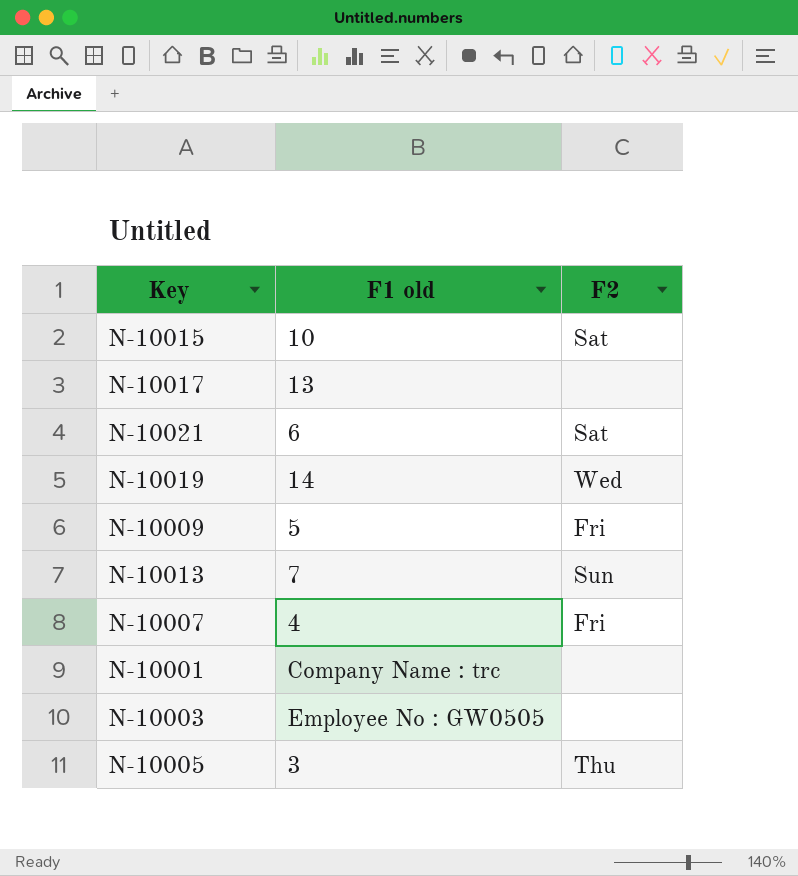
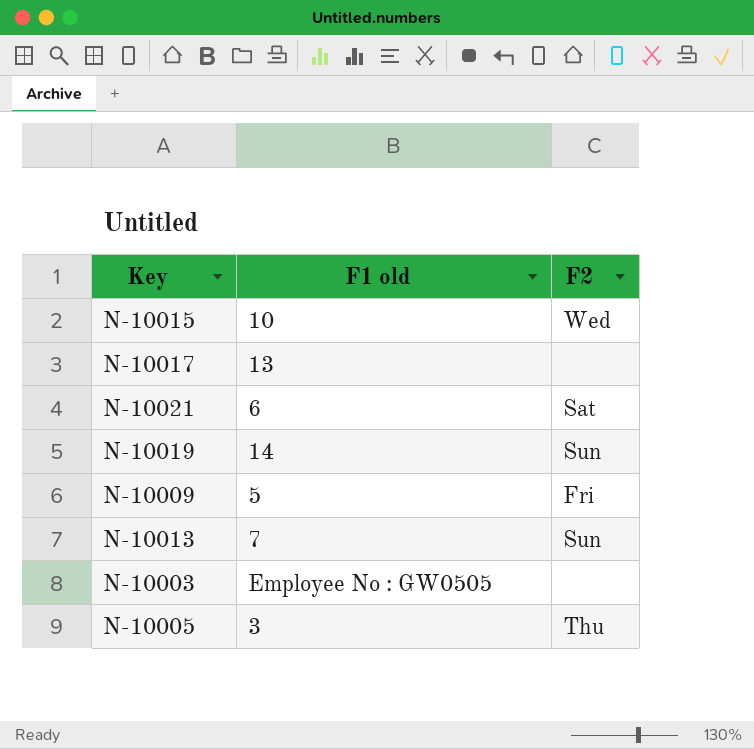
row N-10007: 4 | Fri -> none
row N-10001: Company Name : trc | none -> none
N-10015 | F2: Sat -> Wed
N-10019 | F2: Wed -> Sun

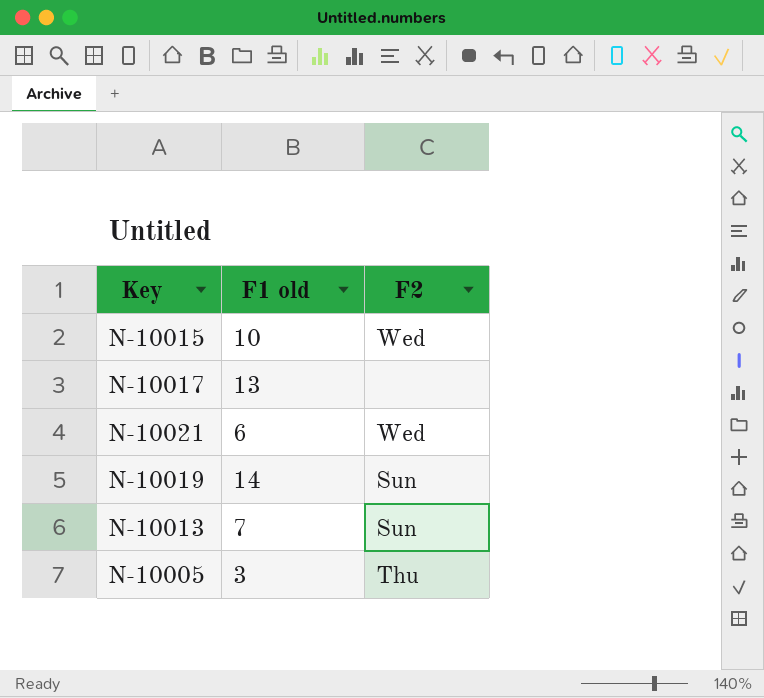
row N-10009: 5 | Fri -> none
row N-10003: Employee No : GW0505 | none -> none
N-10021 | F2: Sat -> Wed

